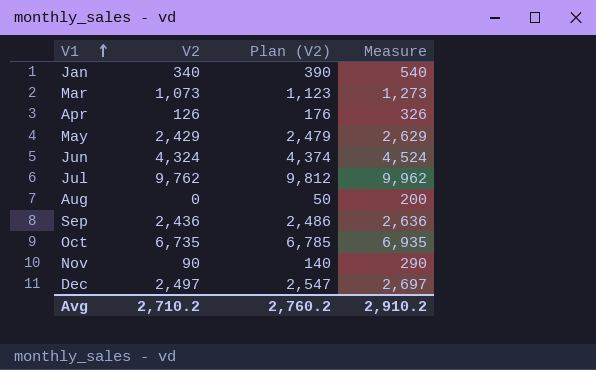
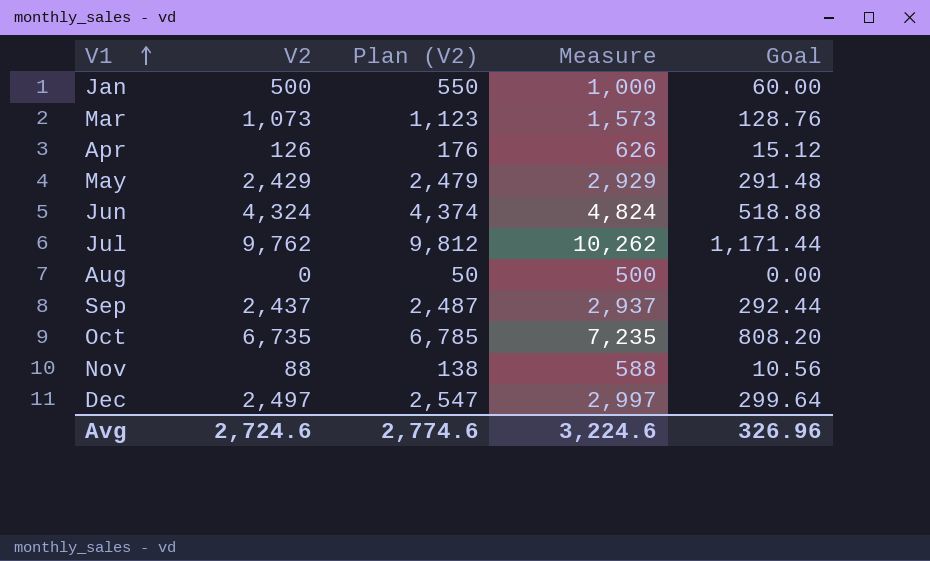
column Measure | formula: [V2] + 200 -> [V2] + 500
column Goal | formula: none -> [V2] * 0.12
Jan | V2: 340 -> 500
Jan | Plan (V2): 390 -> 550
Sep | V2: 2,436 -> 2,437
Sep | Plan (V2): 2,486 -> 2,487
Nov | V2: 90 -> 88
Nov | Plan (V2): 140 -> 138
Avg | V2: 2,710.2 -> 2,724.6
Avg | Plan (V2): 2,760.2 -> 2,774.6
Avg | Measure: 2,910.2 -> 3,224.6

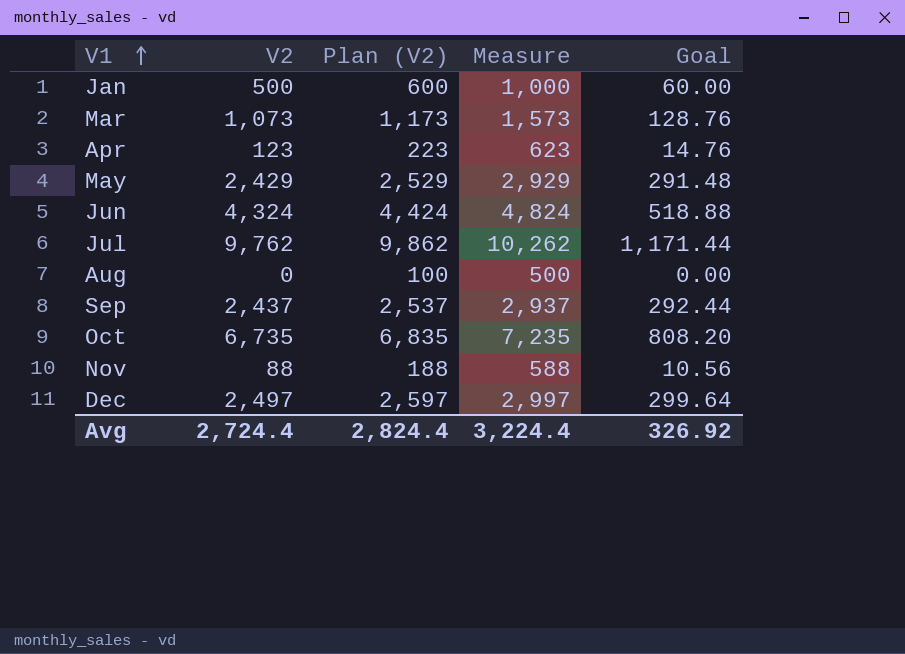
column Plan (V2) | formula: [V2] + 50 -> [V2] + 100
Apr | V2: 126 -> 123
Apr | Measure: 626 -> 623
Apr | Goal: 15.12 -> 14.76
Avg | V2: 2,724.6 -> 2,724.4
Avg | Plan (V2): 2,774.6 -> 2,824.4
Avg | Measure: 3,224.6 -> 3,224.4
Avg | Goal: 326.96 -> 326.92

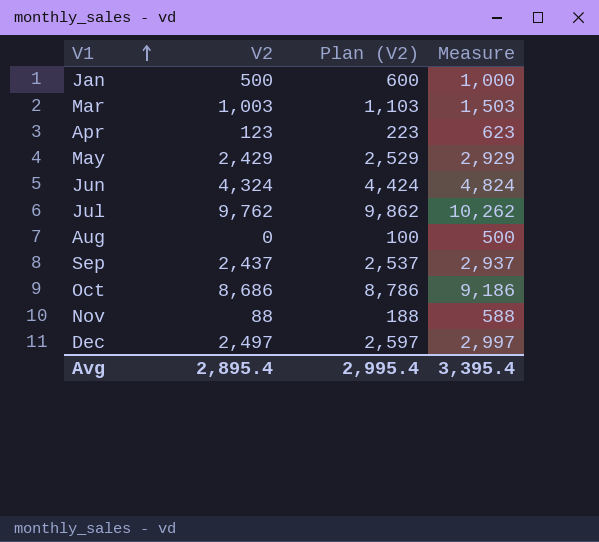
column Goal | formula: [V2] * 0.12 -> none
Mar | V2: 1,073 -> 1,003
Mar | Plan (V2): 1,173 -> 1,103
Mar | Measure: 1,573 -> 1,503
Oct | V2: 6,735 -> 8,686
Oct | Plan (V2): 6,835 -> 8,786
Oct | Measure: 7,235 -> 9,186
Avg | V2: 2,724.4 -> 2,895.4
Avg | Plan (V2): 2,824.4 -> 2,995.4
Avg | Measure: 3,224.4 -> 3,395.4

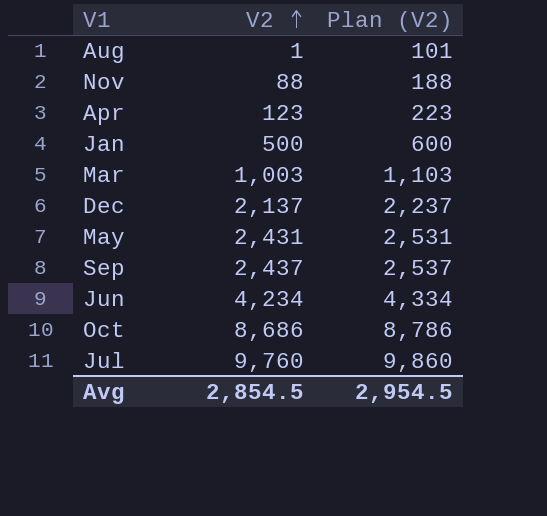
row order: V1 ascending -> V2 ascending
column Measure | formula: [V2] + 500 -> none
Aug | V2: 0 -> 1
Aug | Plan (V2): 100 -> 101
Dec | V2: 2,497 -> 2,137
Dec | Plan (V2): 2,597 -> 2,237
May | V2: 2,429 -> 2,431
May | Plan (V2): 2,529 -> 2,531
Jun | V2: 4,324 -> 4,234
Jun | Plan (V2): 4,424 -> 4,334
Jul | V2: 9,762 -> 9,760
Jul | Plan (V2): 9,862 -> 9,860
Avg | V2: 2,895.4 -> 2,854.5
Avg | Plan (V2): 2,995.4 -> 2,954.5

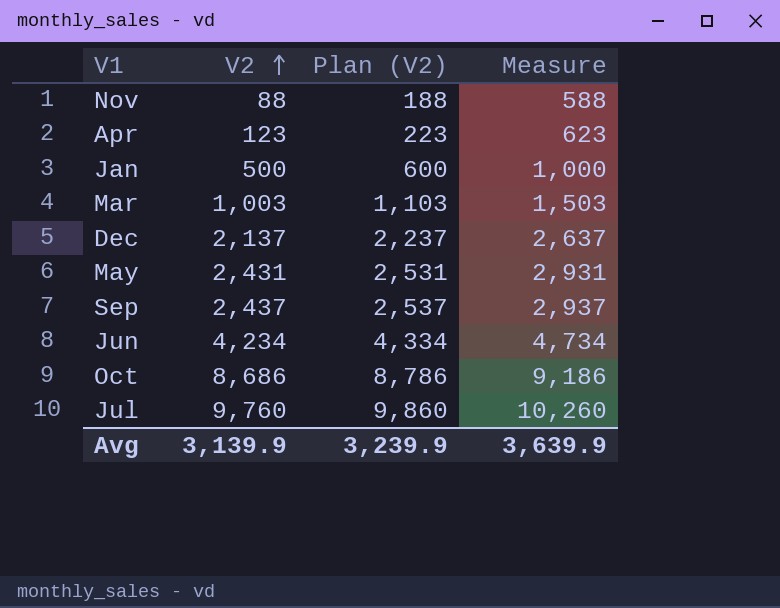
column Measure | formula: none -> [V2] + 500
row Aug: 1 | 101 -> none
Avg | V2: 2,854.5 -> 3,139.9
Avg | Plan (V2): 2,954.5 -> 3,239.9

